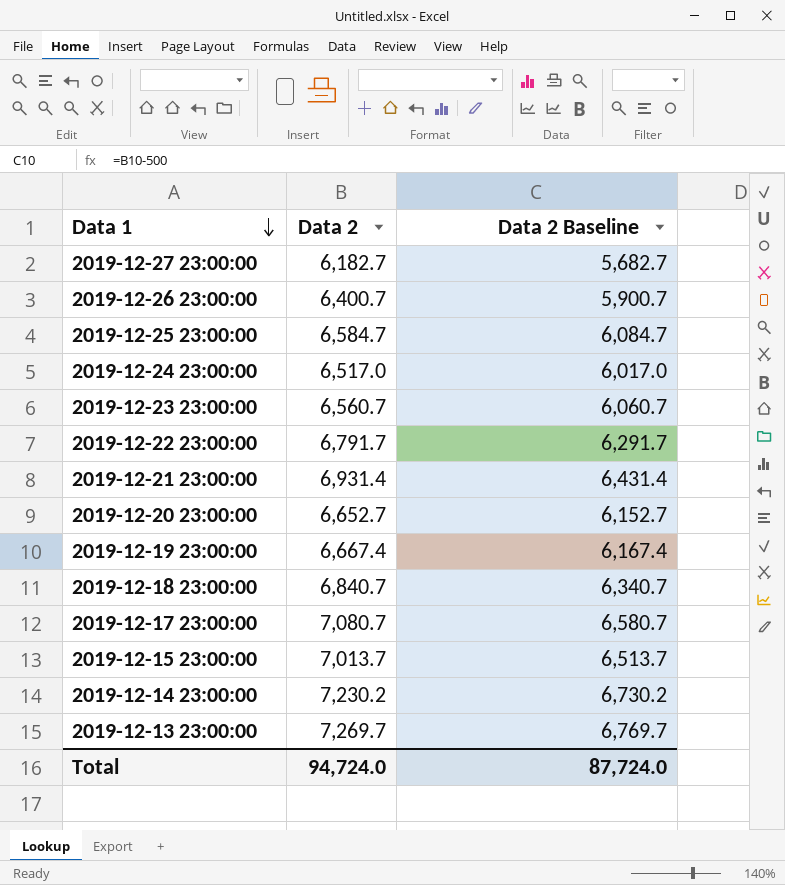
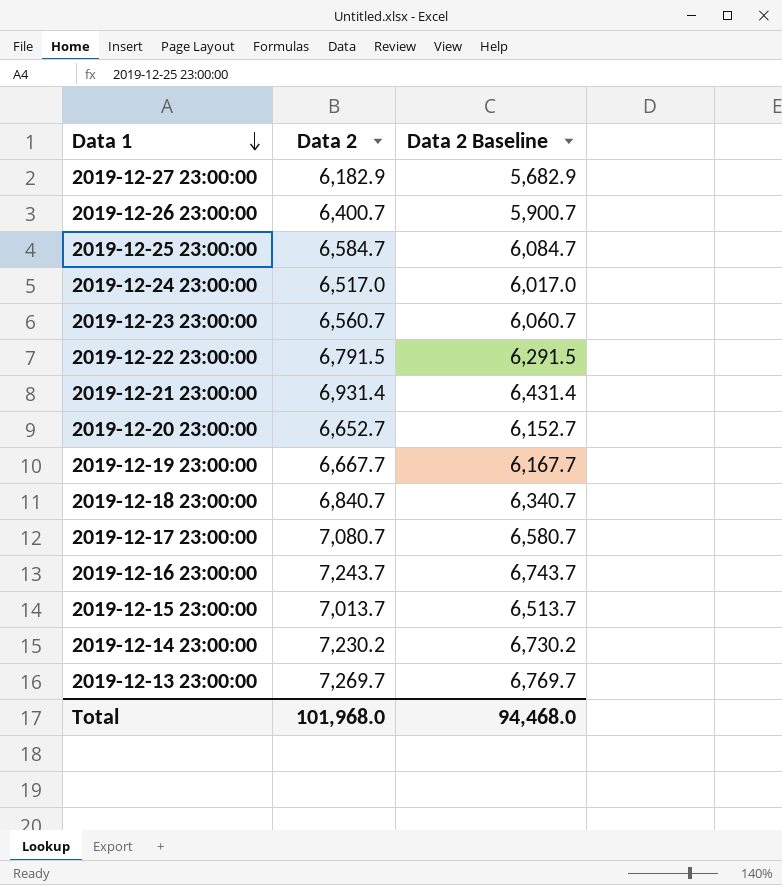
2019-12-27 23:00:00 | Data 2: 6,182.7 -> 6,182.9
2019-12-27 23:00:00 | Data 2 Baseline: 5,682.7 -> 5,682.9
2019-12-22 23:00:00 | Data 2: 6,791.7 -> 6,791.5
2019-12-22 23:00:00 | Data 2 Baseline: 6,291.7 -> 6,291.5
2019-12-19 23:00:00 | Data 2: 6,667.4 -> 6,667.7
2019-12-19 23:00:00 | Data 2 Baseline: 6,167.4 -> 6,167.7
row 2019-12-16 23:00:00: none -> 7,243.7 | 6,743.7
Total | Data 2: 94,724.0 -> 101,968.0
Total | Data 2 Baseline: 87,724.0 -> 94,468.0

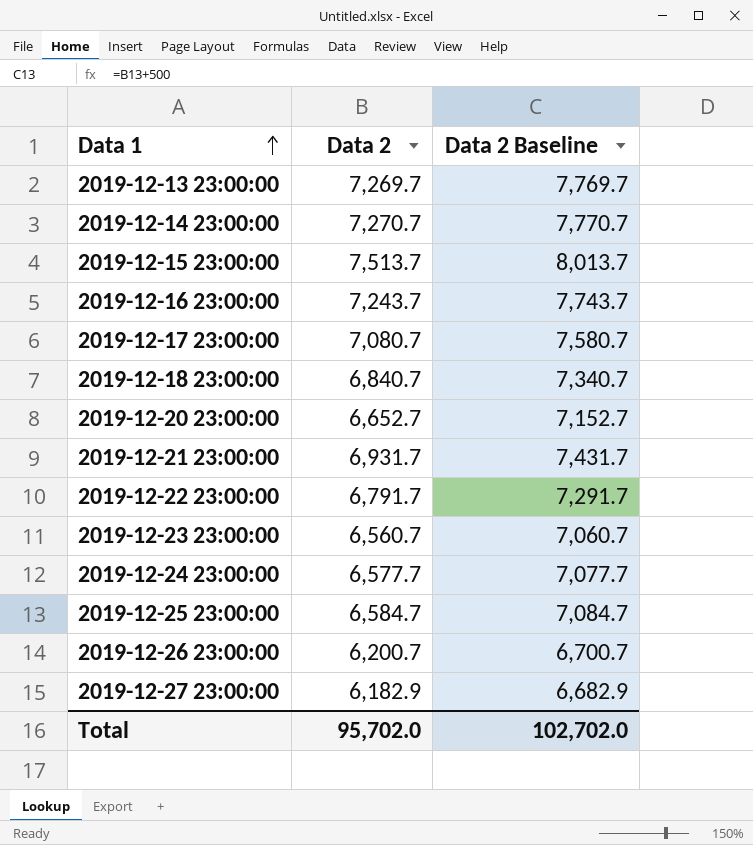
row order: Data 1 descending -> Data 1 ascending
column Data 2 Baseline | formula: [Data 2] - 500 -> [Data 2] + 500
row 2019-12-19 23:00:00: 6,667.7 | 6,167.7 -> none
2019-12-14 23:00:00 | Data 2: 7,230.2 -> 7,270.7
2019-12-15 23:00:00 | Data 2: 7,013.7 -> 7,513.7
2019-12-21 23:00:00 | Data 2: 6,931.4 -> 6,931.7
2019-12-22 23:00:00 | Data 2: 6,791.5 -> 6,791.7
2019-12-24 23:00:00 | Data 2: 6,517.0 -> 6,577.7
2019-12-26 23:00:00 | Data 2: 6,400.7 -> 6,200.7
Total | Data 2: 101,968.0 -> 95,702.0
Total | Data 2 Baseline: 94,468.0 -> 102,702.0

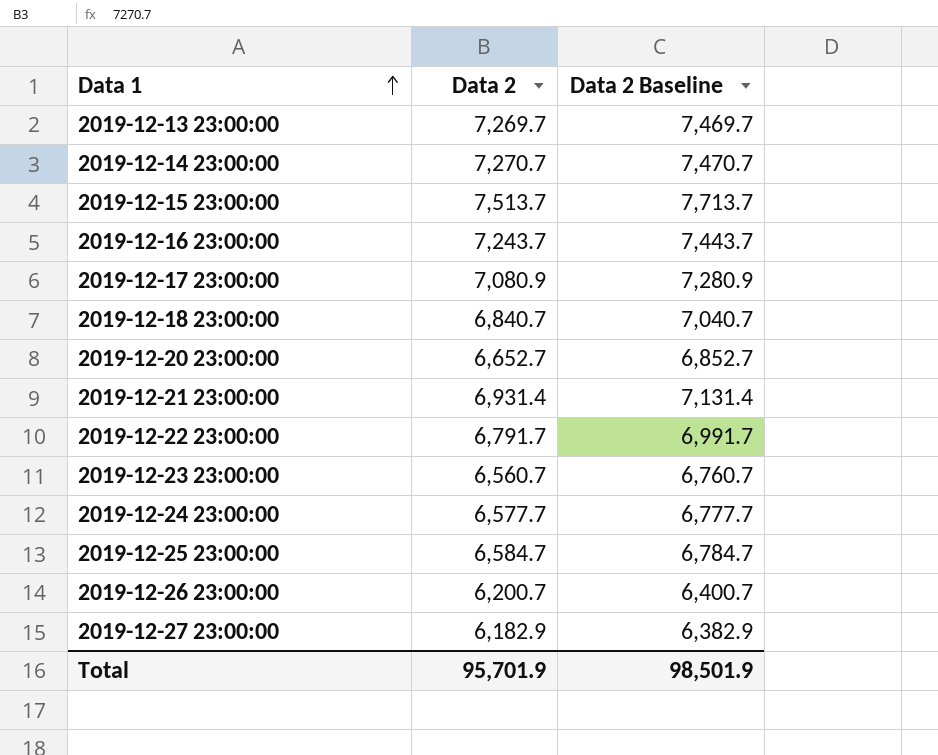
column Data 2 Baseline | formula: [Data 2] + 500 -> [Data 2] + 200
2019-12-17 23:00:00 | Data 2: 7,080.7 -> 7,080.9
2019-12-21 23:00:00 | Data 2: 6,931.7 -> 6,931.4
Total | Data 2: 95,702.0 -> 95,701.9
Total | Data 2 Baseline: 102,702.0 -> 98,501.9

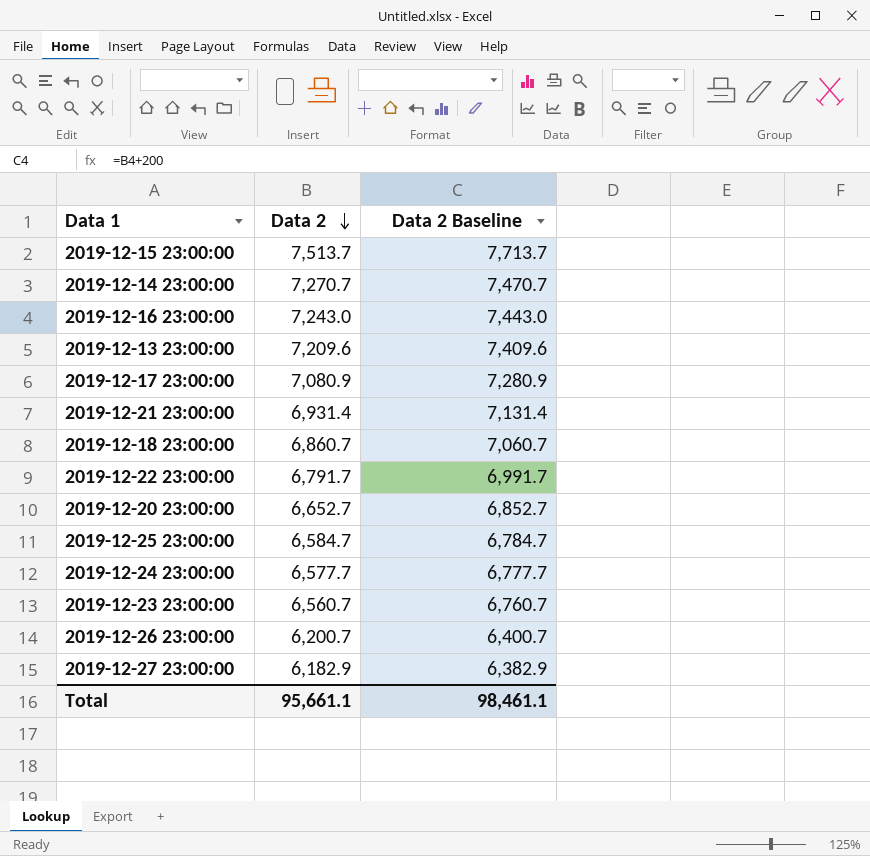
row order: Data 1 ascending -> Data 2 descending
2019-12-16 23:00:00 | Data 2: 7,243.7 -> 7,243.0
2019-12-16 23:00:00 | Data 2 Baseline: 7,443.7 -> 7,443.0
2019-12-13 23:00:00 | Data 2: 7,269.7 -> 7,209.6
2019-12-13 23:00:00 | Data 2 Baseline: 7,469.7 -> 7,409.6
2019-12-18 23:00:00 | Data 2: 6,840.7 -> 6,860.7
2019-12-18 23:00:00 | Data 2 Baseline: 7,040.7 -> 7,060.7
Total | Data 2: 95,701.9 -> 95,661.1
Total | Data 2 Baseline: 98,501.9 -> 98,461.1

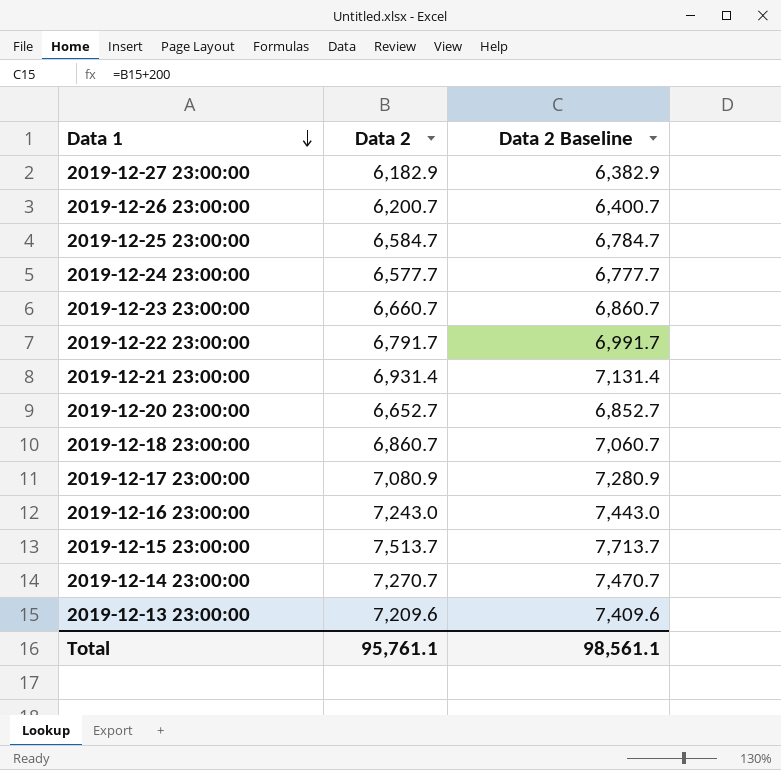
row order: Data 2 descending -> Data 1 descending
2019-12-23 23:00:00 | Data 2: 6,560.7 -> 6,660.7
2019-12-23 23:00:00 | Data 2 Baseline: 6,760.7 -> 6,860.7
Total | Data 2: 95,661.1 -> 95,761.1
Total | Data 2 Baseline: 98,461.1 -> 98,561.1

